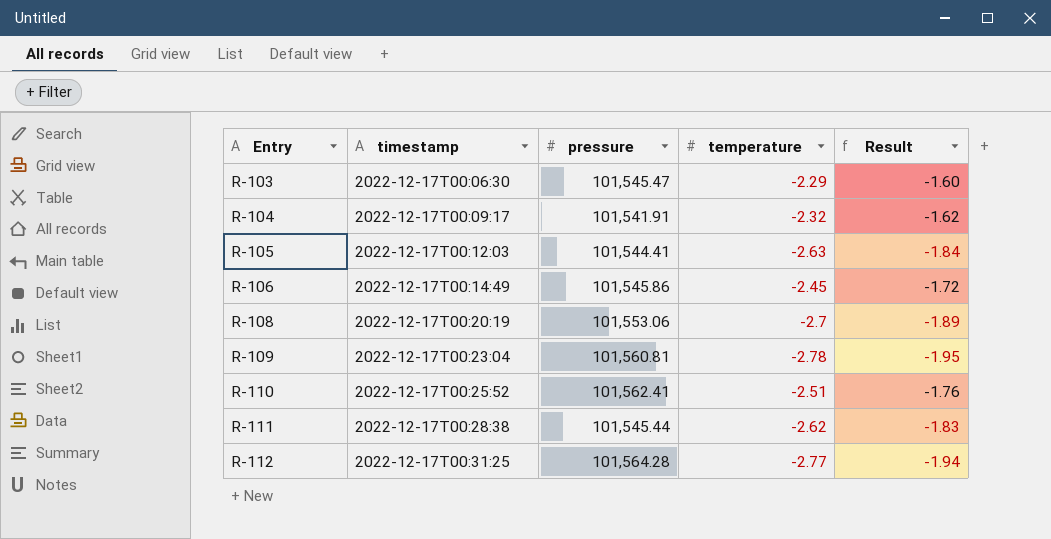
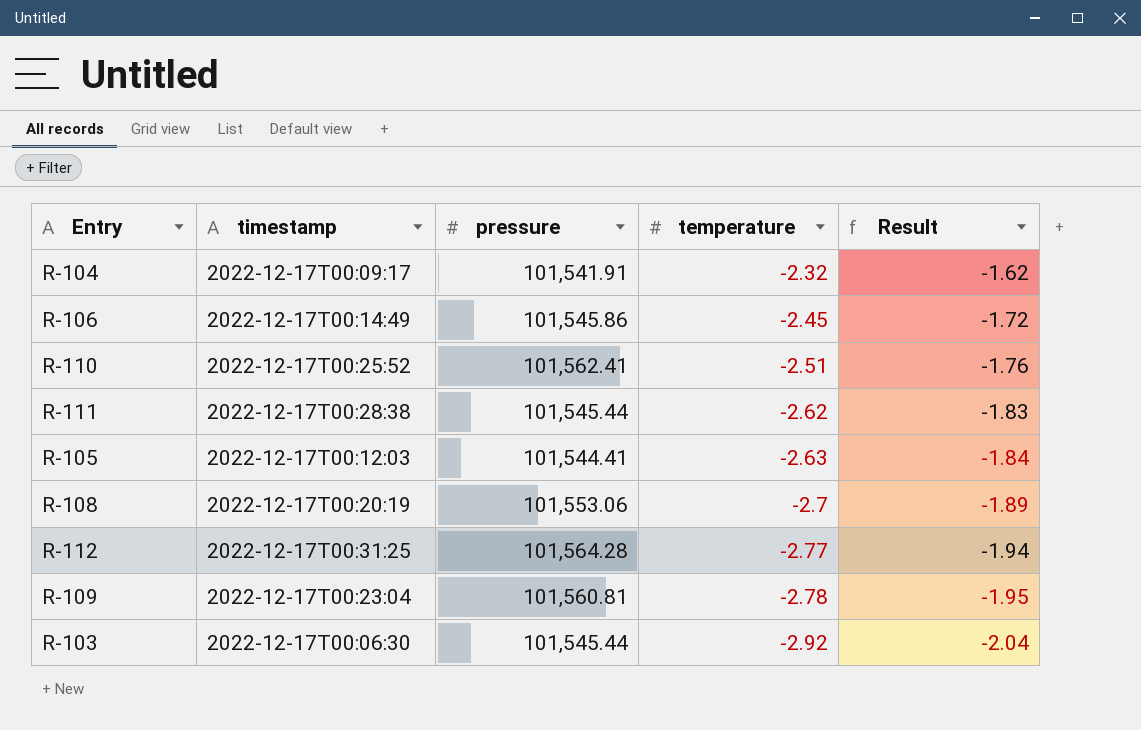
row order: Entry ascending -> temperature descending
R-103 | pressure: 101,545.47 -> 101,545.44
R-103 | temperature: -2.29 -> -2.92
R-103 | Result: -1.60 -> -2.04

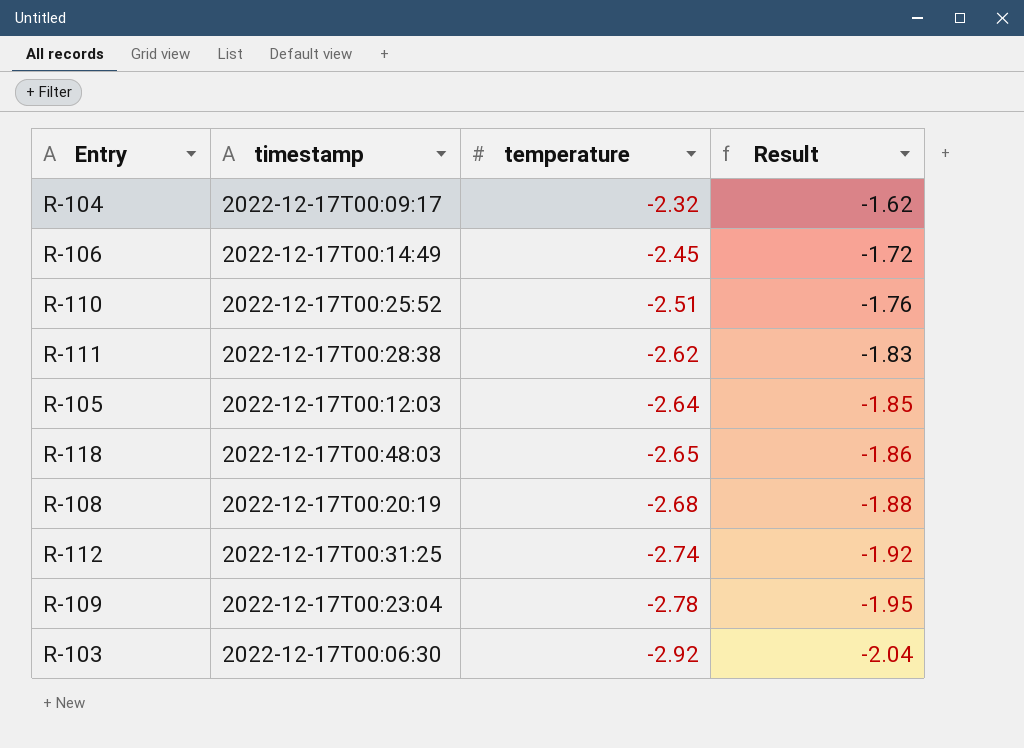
column pressure | position: 3 -> none
R-105 | temperature: -2.63 -> -2.64
R-105 | Result: -1.84 -> -1.85
row R-118: none -> 2022-12-17T00:48:03 | -2.65 | -1.86
R-108 | temperature: -2.7 -> -2.68
R-108 | Result: -1.89 -> -1.88
R-112 | temperature: -2.77 -> -2.74
R-112 | Result: -1.94 -> -1.92

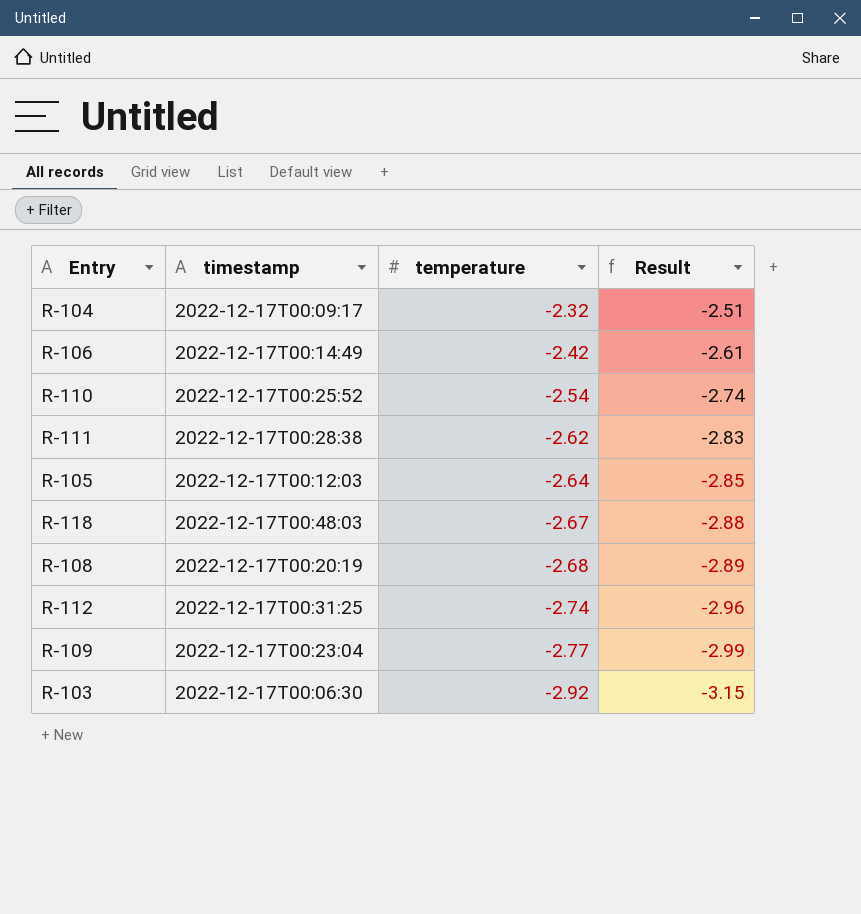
column Result | formula: [temperature] * 0.7 -> [temperature] * 1.08
R-106 | temperature: -2.45 -> -2.42
R-110 | temperature: -2.51 -> -2.54
R-118 | temperature: -2.65 -> -2.67
R-109 | temperature: -2.78 -> -2.77

